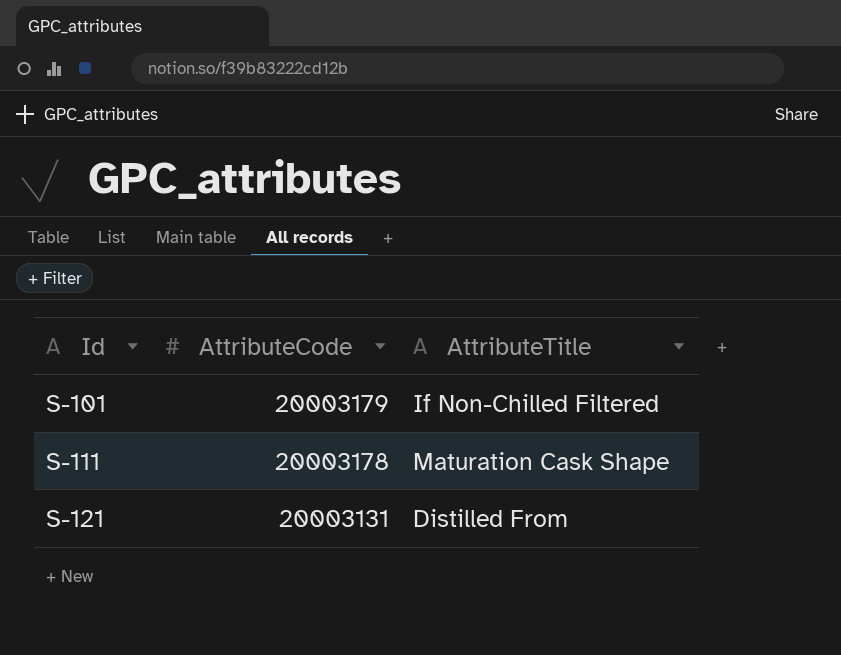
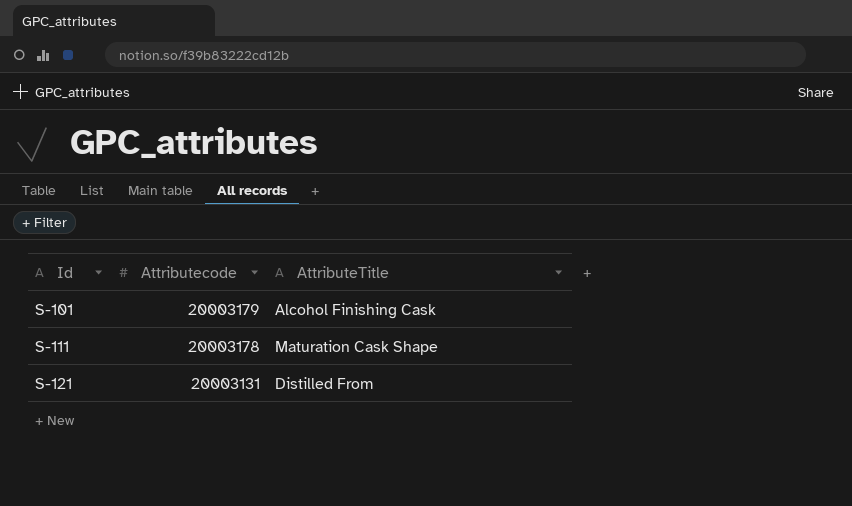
column name: AttributeCode -> Attributecode
S-101 | AttributeTitle: If Non-Chilled Filtered -> Alcohol Finishing Cask

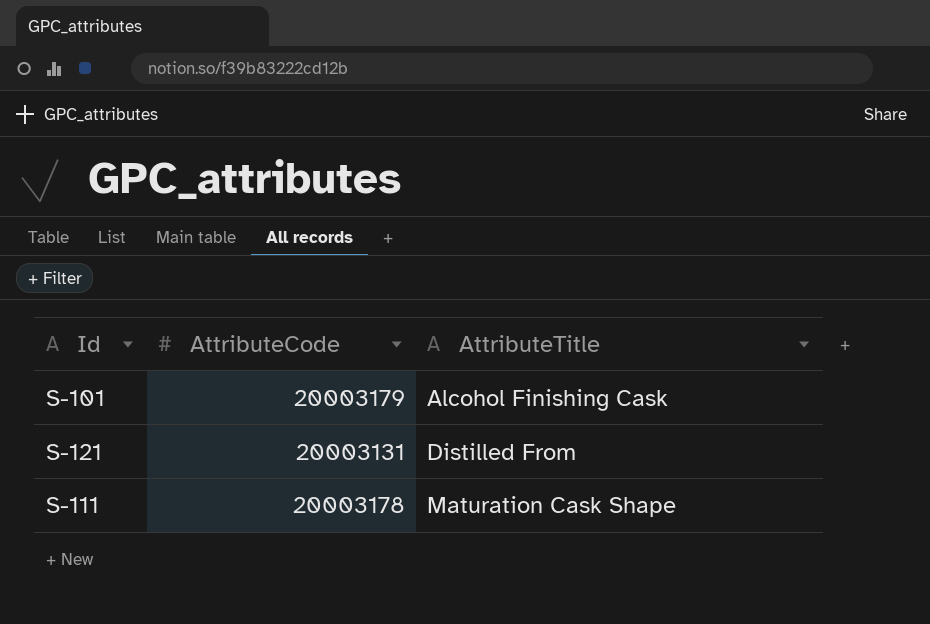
row order: Id ascending -> AttributeTitle ascending
column name: Attributecode -> AttributeCode

